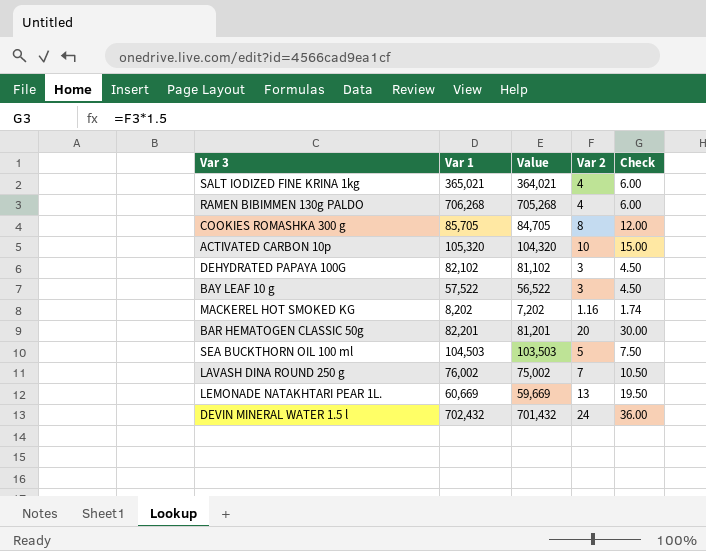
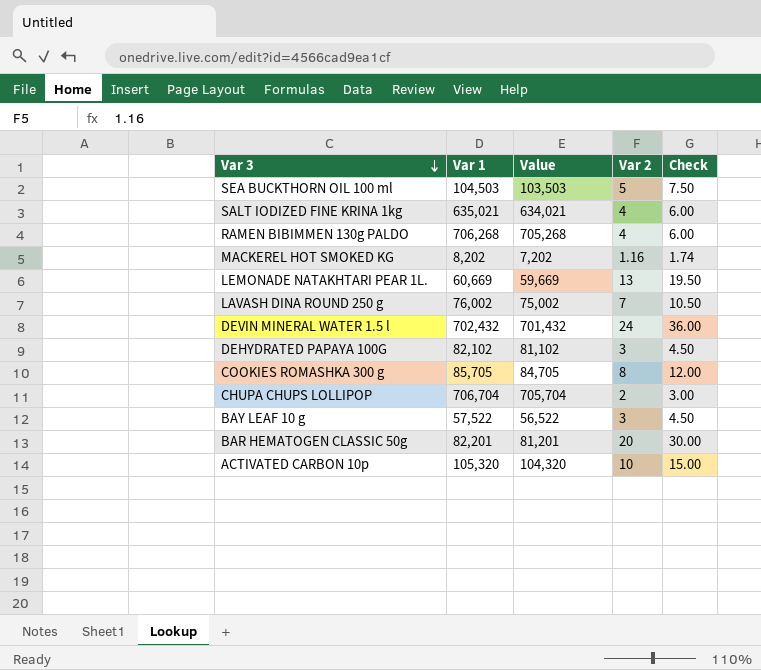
row order: none -> Var 3 descending
SALT IODIZED FINE KRINA 1kg | Var 1: 365,021 -> 635,021
SALT IODIZED FINE KRINA 1kg | Value: 364,021 -> 634,021
row CHUPA CHUPS LOLLIPOP: none -> 706,704 | 705,704 | 2 | 3.00

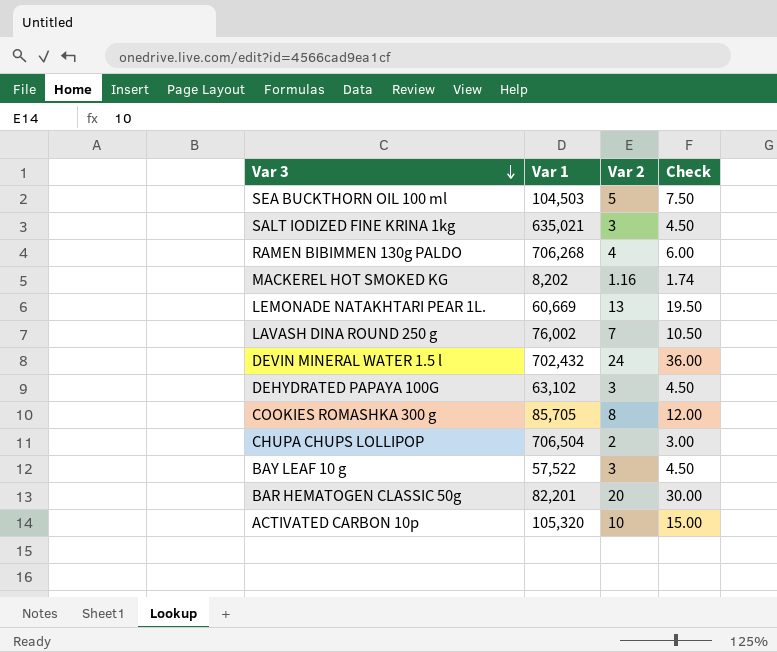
column Value | formula: [Var 1] - 1000 -> none
SALT IODIZED FINE KRINA 1kg | Var 2: 4 -> 3
SALT IODIZED FINE KRINA 1kg | Check: 6.00 -> 4.50
DEHYDRATED PAPAYA 100G | Var 1: 82,102 -> 63,102
CHUPA CHUPS LOLLIPOP | Var 1: 706,704 -> 706,504

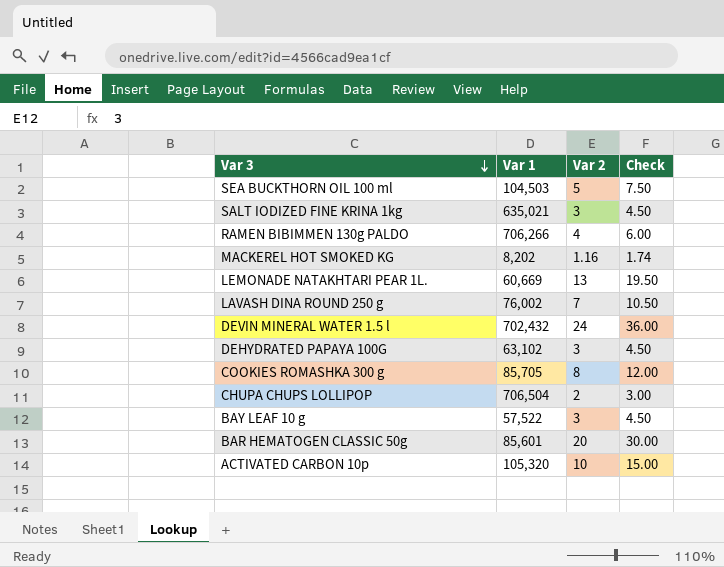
RAMEN BIBIMMEN 130g PALDO | Var 1: 706,268 -> 706,266
BAR HEMATOGEN CLASSIC 50g | Var 1: 82,201 -> 85,601

